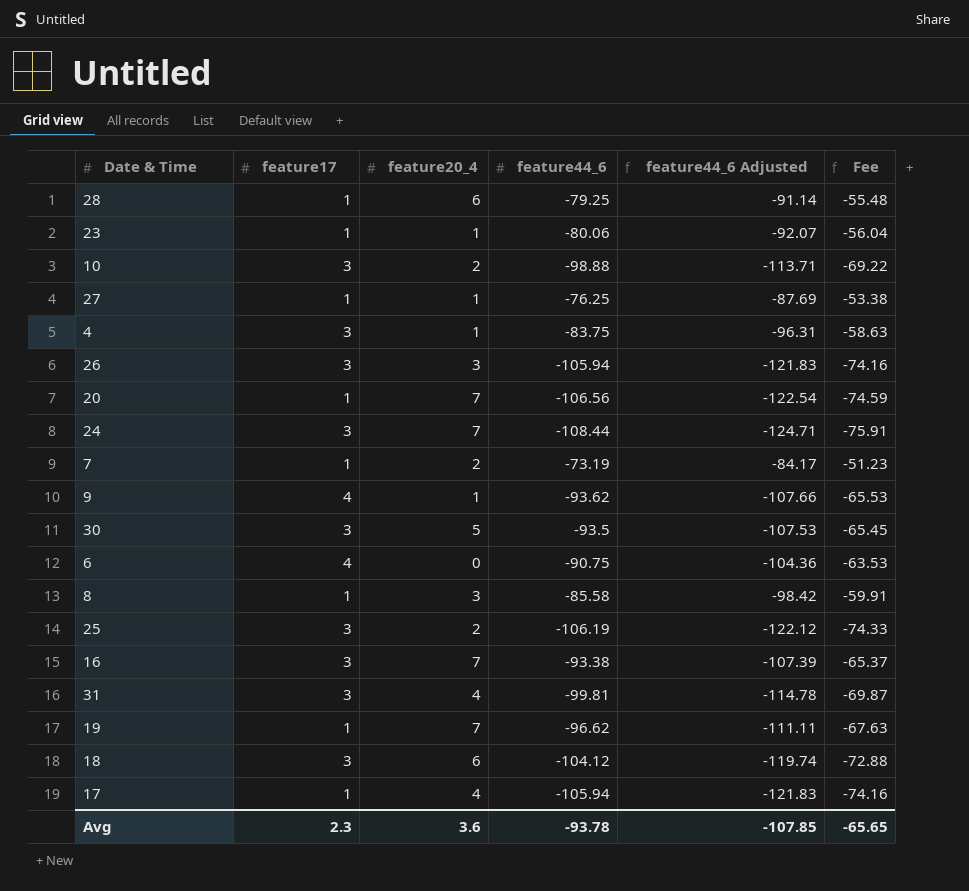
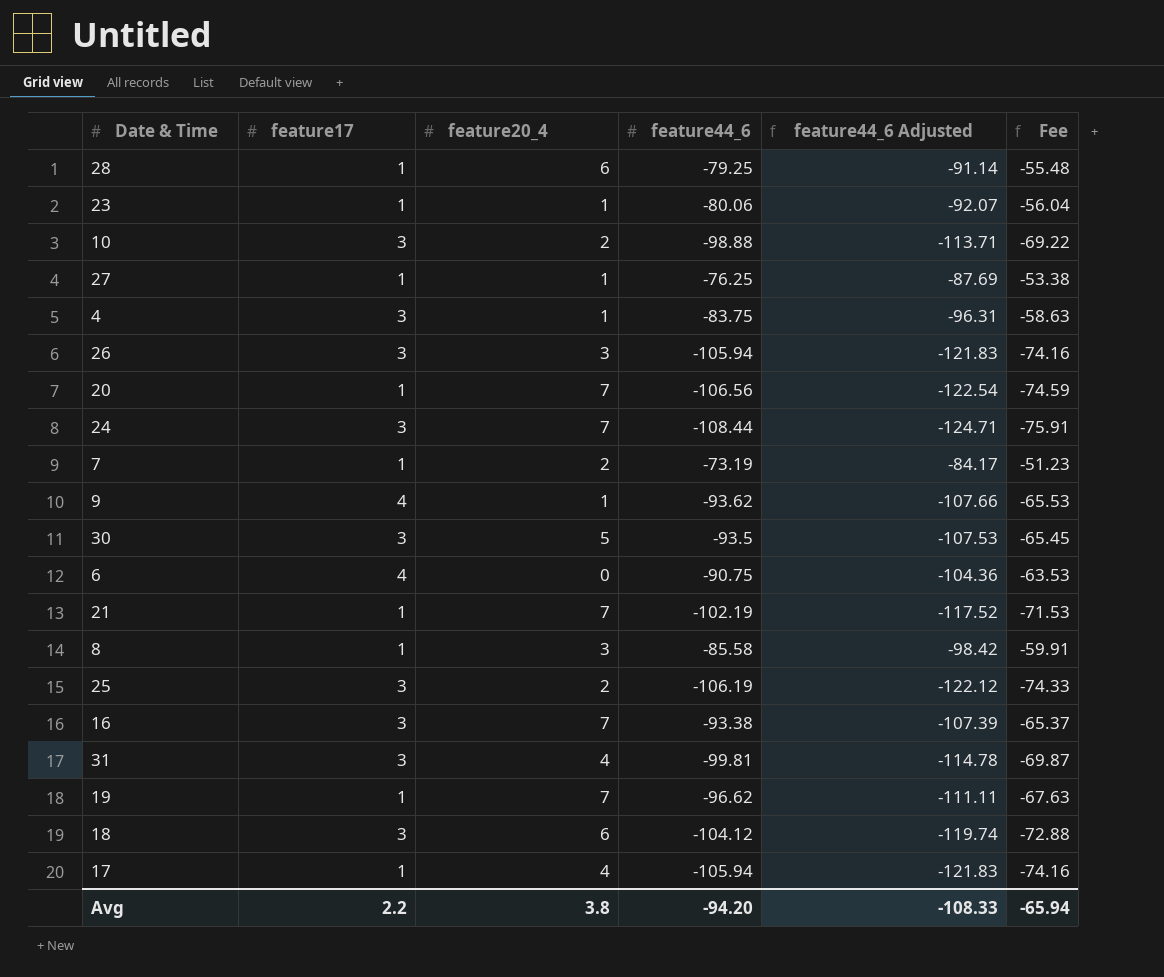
row 21: none -> 1 | 7 | -102.19 | -117.52 | -71.53
Avg | feature17: 2.3 -> 2.2
Avg | feature20_4: 3.6 -> 3.8
Avg | feature44_6: -93.78 -> -94.20
Avg | feature44_6 Adjusted: -107.85 -> -108.33
Avg | Fee: -65.65 -> -65.94

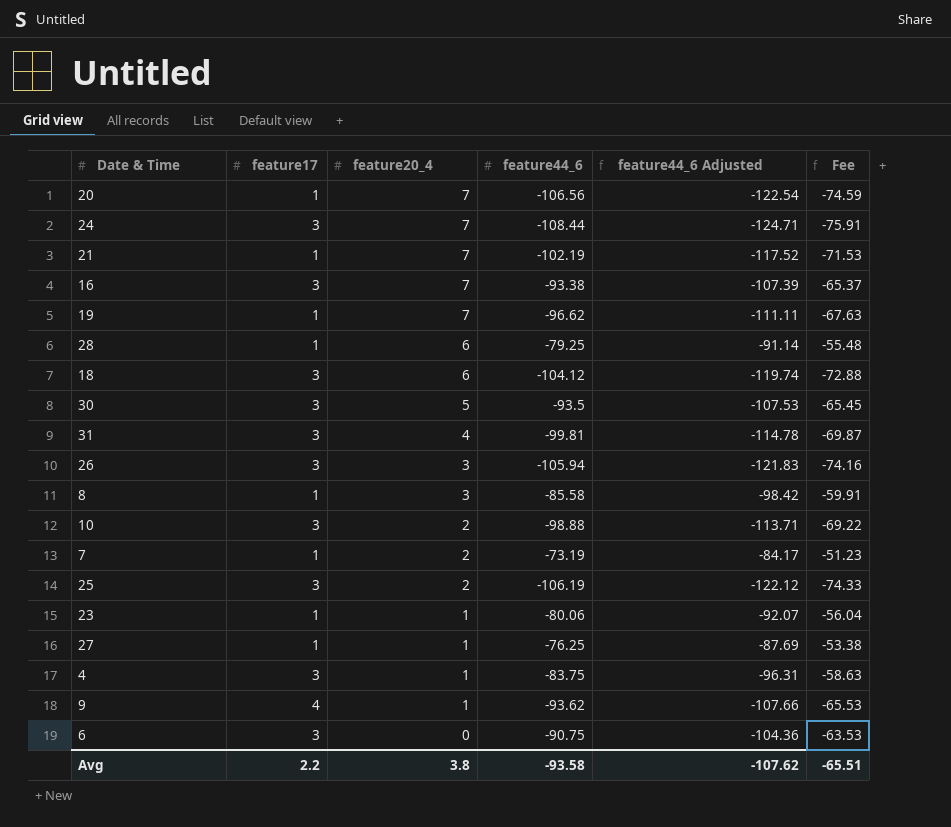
row order: none -> feature20_4 descending
row 17: 1 | 4 | -105.94 | -121.83 | -74.16 -> none
6 | feature17: 4 -> 3
Avg | feature44_6: -94.20 -> -93.58
Avg | feature44_6 Adjusted: -108.33 -> -107.62
Avg | Fee: -65.94 -> -65.51

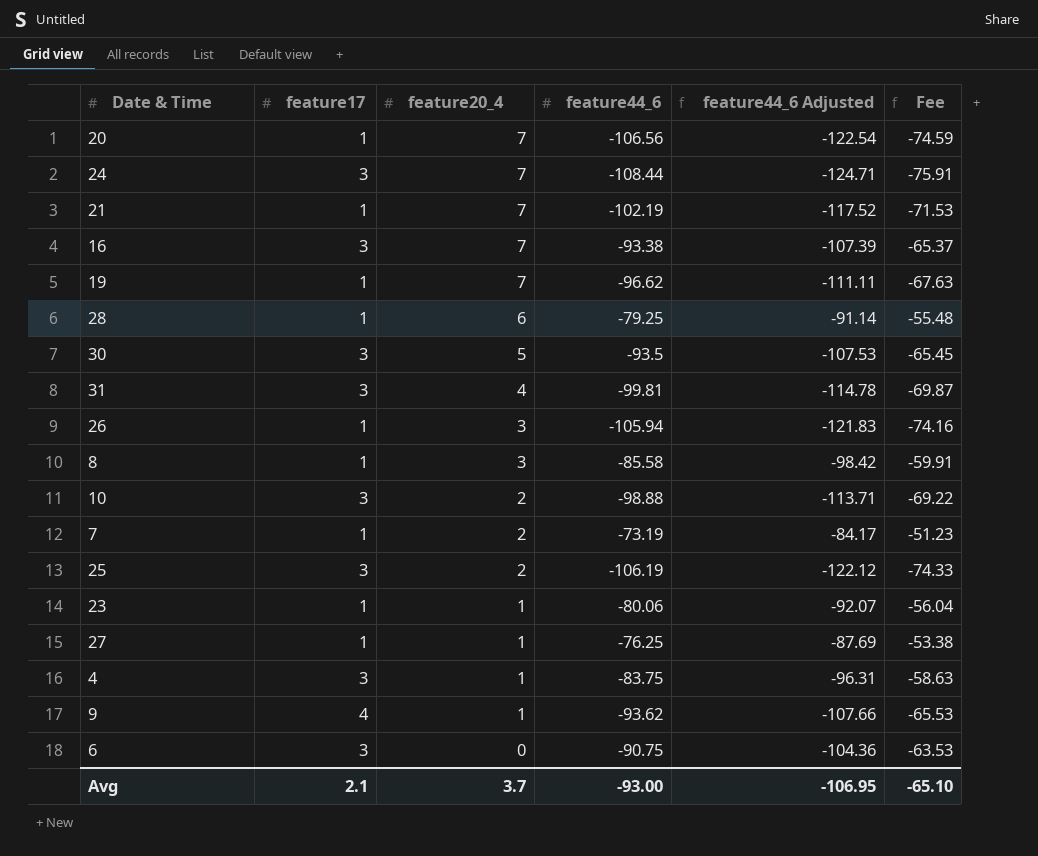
row 18: 3 | 6 | -104.12 | -119.74 | -72.88 -> none
26 | feature17: 3 -> 1
Avg | feature17: 2.2 -> 2.1
Avg | feature20_4: 3.8 -> 3.7
Avg | feature44_6: -93.58 -> -93.00
Avg | feature44_6 Adjusted: -107.62 -> -106.95
Avg | Fee: -65.51 -> -65.10

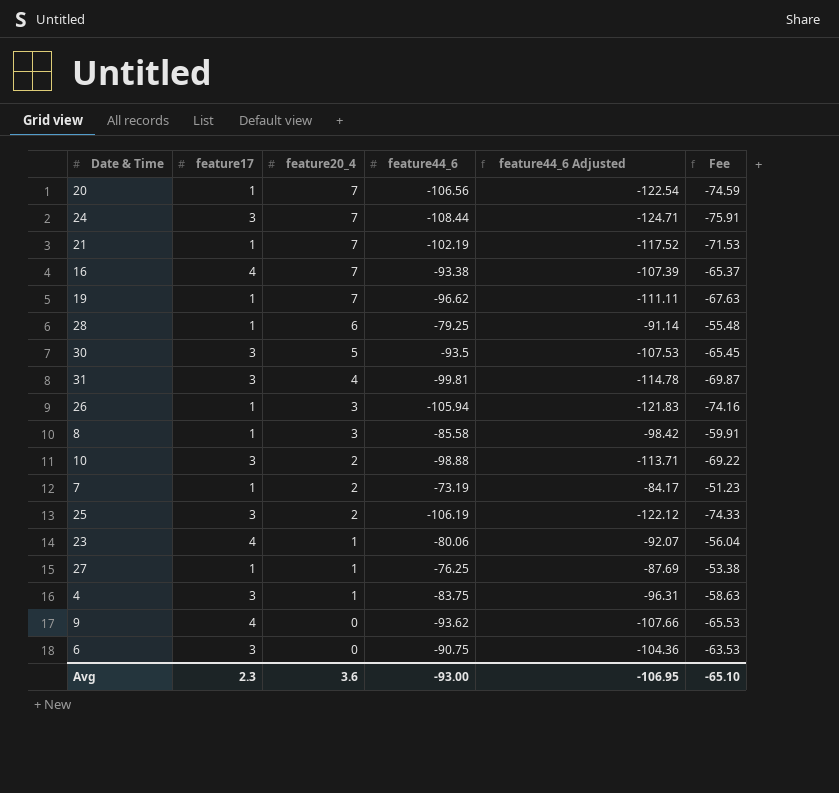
16 | feature17: 3 -> 4
23 | feature17: 1 -> 4
9 | feature20_4: 1 -> 0
Avg | feature17: 2.1 -> 2.3
Avg | feature20_4: 3.7 -> 3.6

